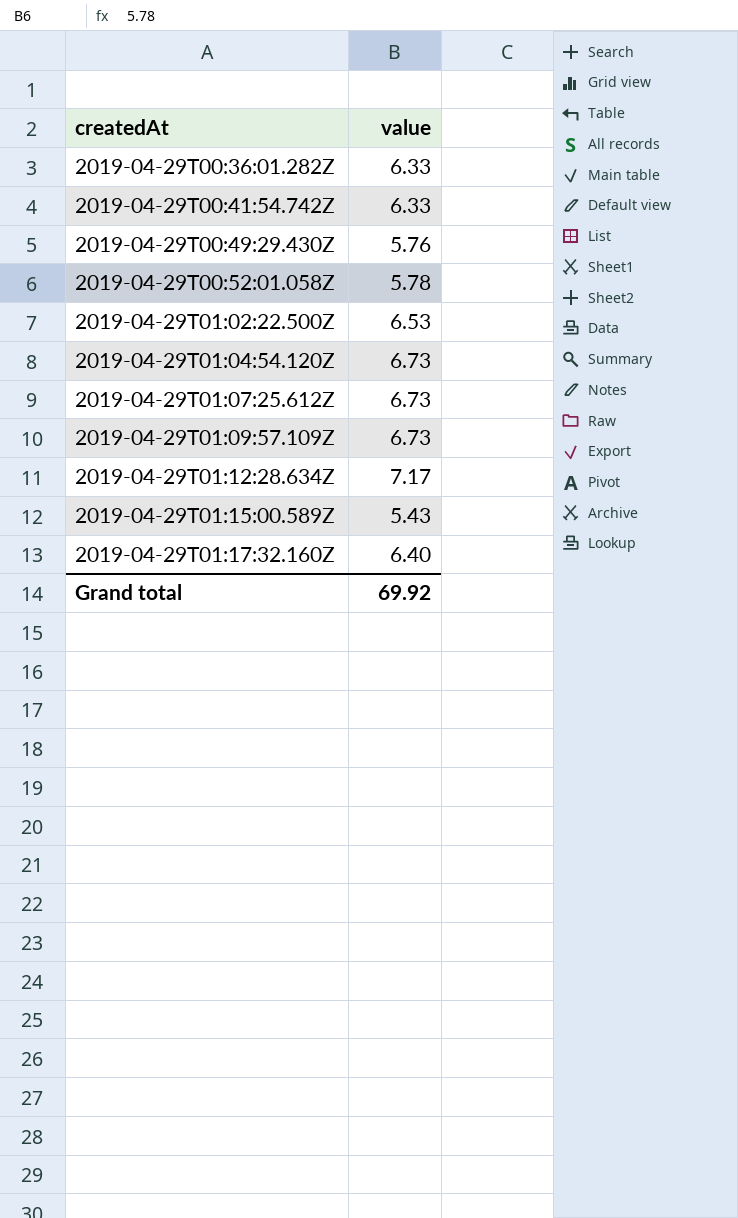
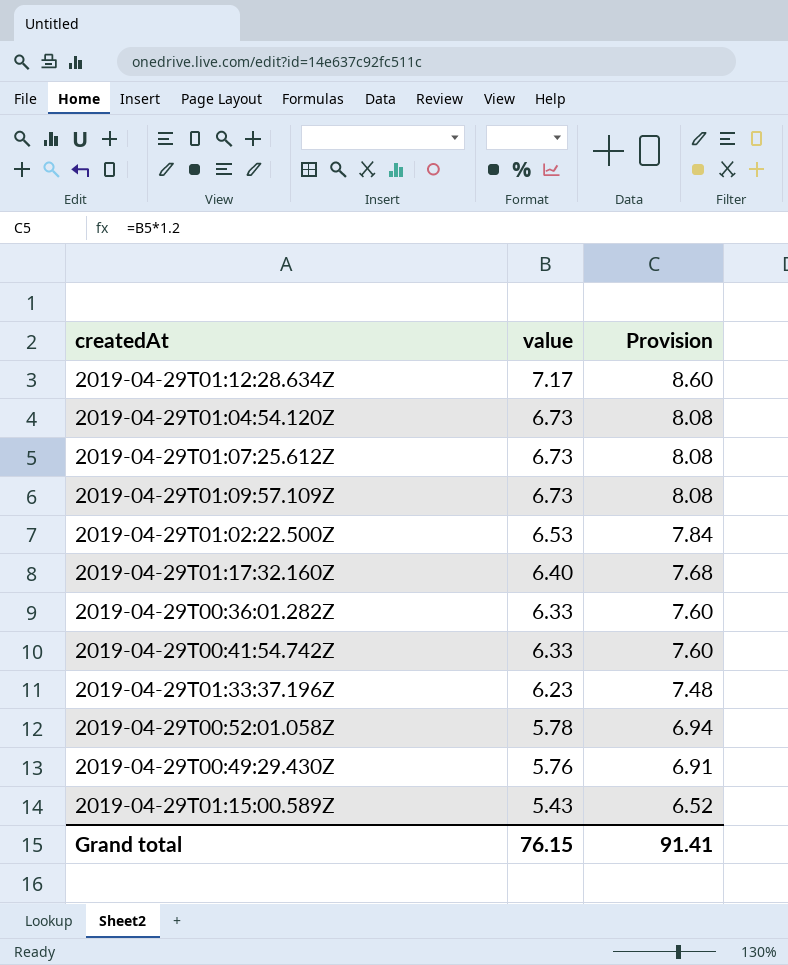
row order: createdAt ascending -> value descending
column Provision | formula: none -> [value] * 1.2
row 2019-04-29T01:33:37.196Z: none -> 6.23 | 7.48
Grand total | value: 69.92 -> 76.15

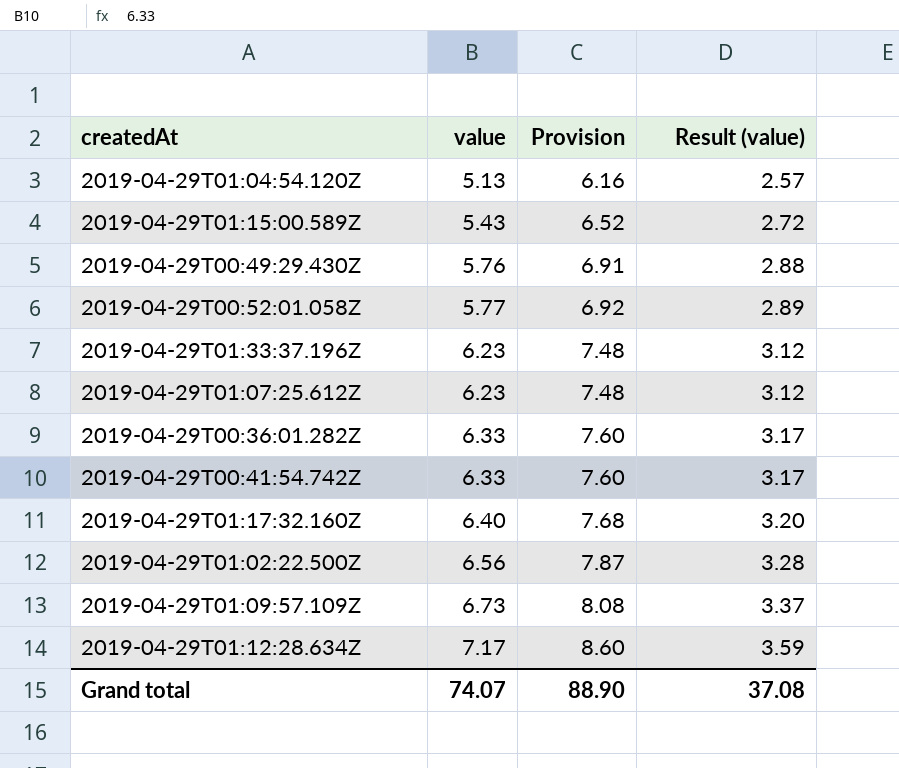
row order: value descending -> value ascending
column Result (value) | formula: none -> [value] * 0.5
2019-04-29T01:04:54.120Z | value: 6.73 -> 5.13
2019-04-29T01:04:54.120Z | Provision: 8.08 -> 6.16
2019-04-29T00:52:01.058Z | value: 5.78 -> 5.77
2019-04-29T00:52:01.058Z | Provision: 6.94 -> 6.92
2019-04-29T01:07:25.612Z | value: 6.73 -> 6.23
2019-04-29T01:07:25.612Z | Provision: 8.08 -> 7.48
2019-04-29T01:02:22.500Z | value: 6.53 -> 6.56
2019-04-29T01:02:22.500Z | Provision: 7.84 -> 7.87
Grand total | value: 76.15 -> 74.07
Grand total | Provision: 91.41 -> 88.90

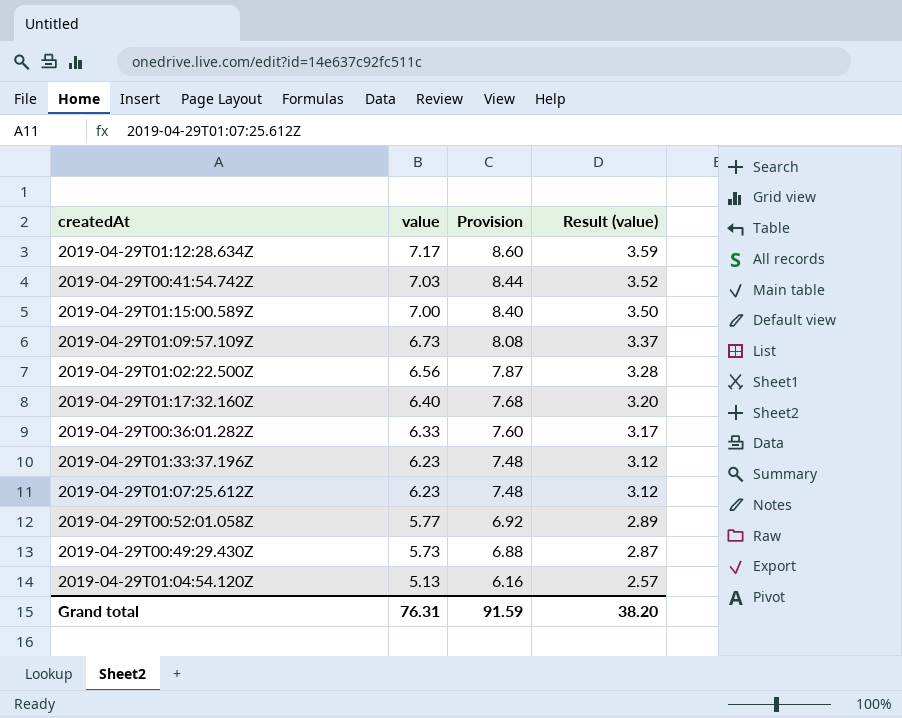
row order: value ascending -> value descending
2019-04-29T00:41:54.742Z | value: 6.33 -> 7.03
2019-04-29T00:41:54.742Z | Provision: 7.60 -> 8.44
2019-04-29T00:41:54.742Z | Result (value): 3.17 -> 3.52
2019-04-29T01:15:00.589Z | value: 5.43 -> 7.00
2019-04-29T01:15:00.589Z | Provision: 6.52 -> 8.40
2019-04-29T01:15:00.589Z | Result (value): 2.72 -> 3.50
2019-04-29T00:49:29.430Z | value: 5.76 -> 5.73
2019-04-29T00:49:29.430Z | Provision: 6.91 -> 6.88
2019-04-29T00:49:29.430Z | Result (value): 2.88 -> 2.87
Grand total | value: 74.07 -> 76.31
Grand total | Provision: 88.90 -> 91.59
Grand total | Result (value): 37.08 -> 38.20

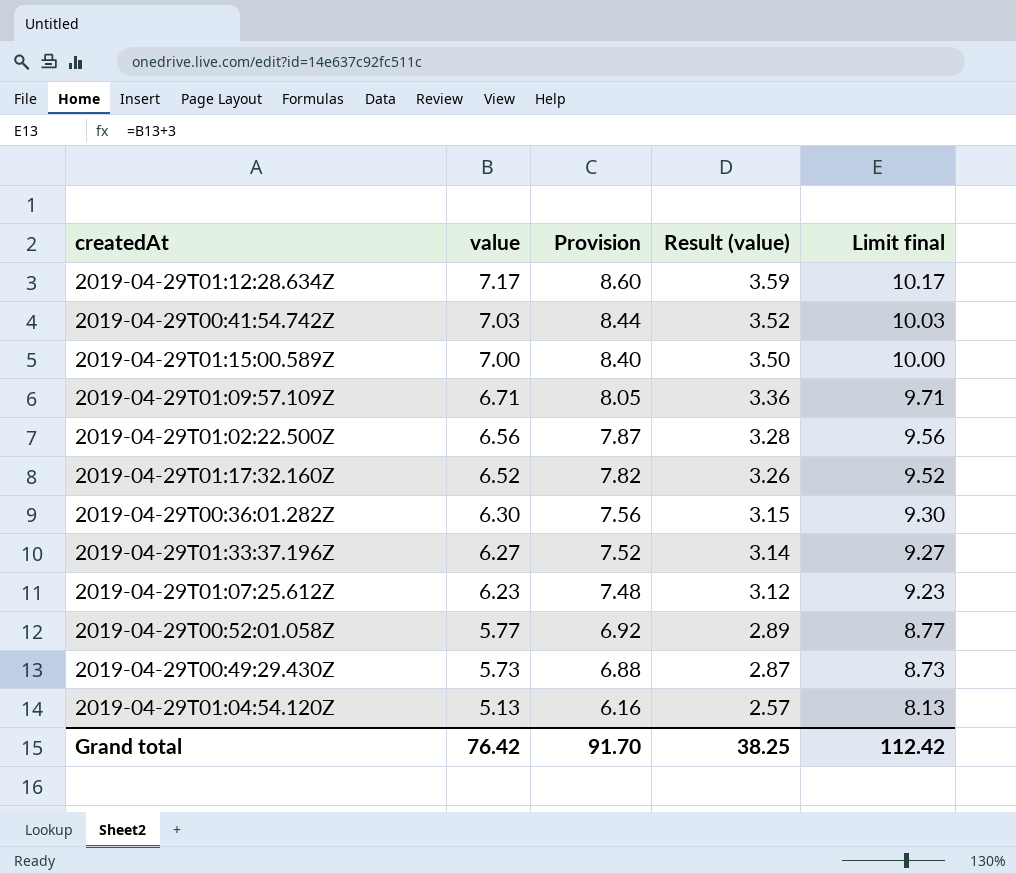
column Limit final | formula: none -> [value] + 3
2019-04-29T01:09:57.109Z | value: 6.73 -> 6.71
2019-04-29T01:09:57.109Z | Provision: 8.08 -> 8.05
2019-04-29T01:09:57.109Z | Result (value): 3.37 -> 3.36
2019-04-29T01:17:32.160Z | value: 6.40 -> 6.52
2019-04-29T01:17:32.160Z | Provision: 7.68 -> 7.82
2019-04-29T01:17:32.160Z | Result (value): 3.20 -> 3.26
2019-04-29T00:36:01.282Z | value: 6.33 -> 6.30
2019-04-29T00:36:01.282Z | Provision: 7.60 -> 7.56
2019-04-29T00:36:01.282Z | Result (value): 3.17 -> 3.15
2019-04-29T01:33:37.196Z | value: 6.23 -> 6.27
2019-04-29T01:33:37.196Z | Provision: 7.48 -> 7.52
2019-04-29T01:33:37.196Z | Result (value): 3.12 -> 3.14
Grand total | value: 76.31 -> 76.42
Grand total | Provision: 91.59 -> 91.70
Grand total | Result (value): 38.20 -> 38.25

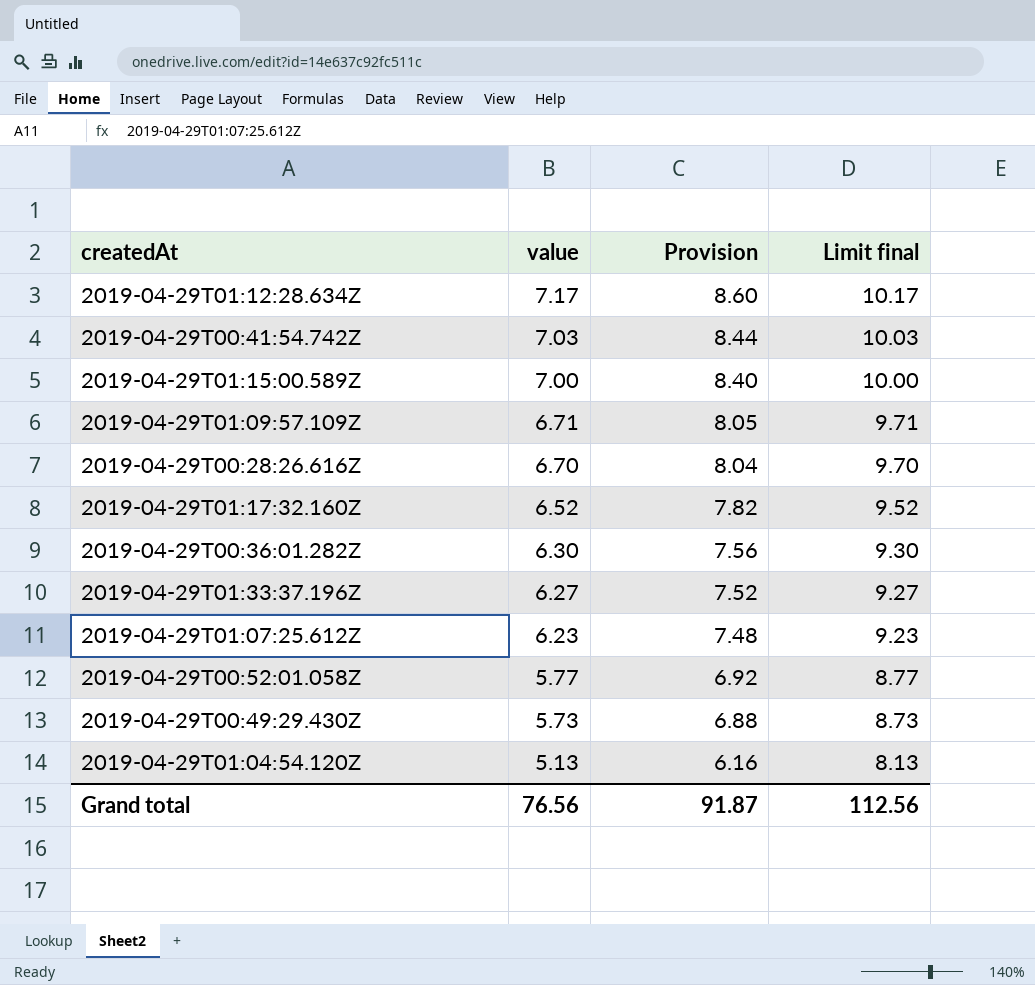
column Result (value) | formula: [value] * 0.5 -> none
row 2019-04-29T01:02:22.500Z: 6.56 | 7.87 | 3.28 | 9.56 -> none
row 2019-04-29T00:28:26.616Z: none -> 6.70 | 8.04 | 9.70
Grand total | value: 76.42 -> 76.56
Grand total | Provision: 91.70 -> 91.87
Grand total | Limit final: 112.42 -> 112.56

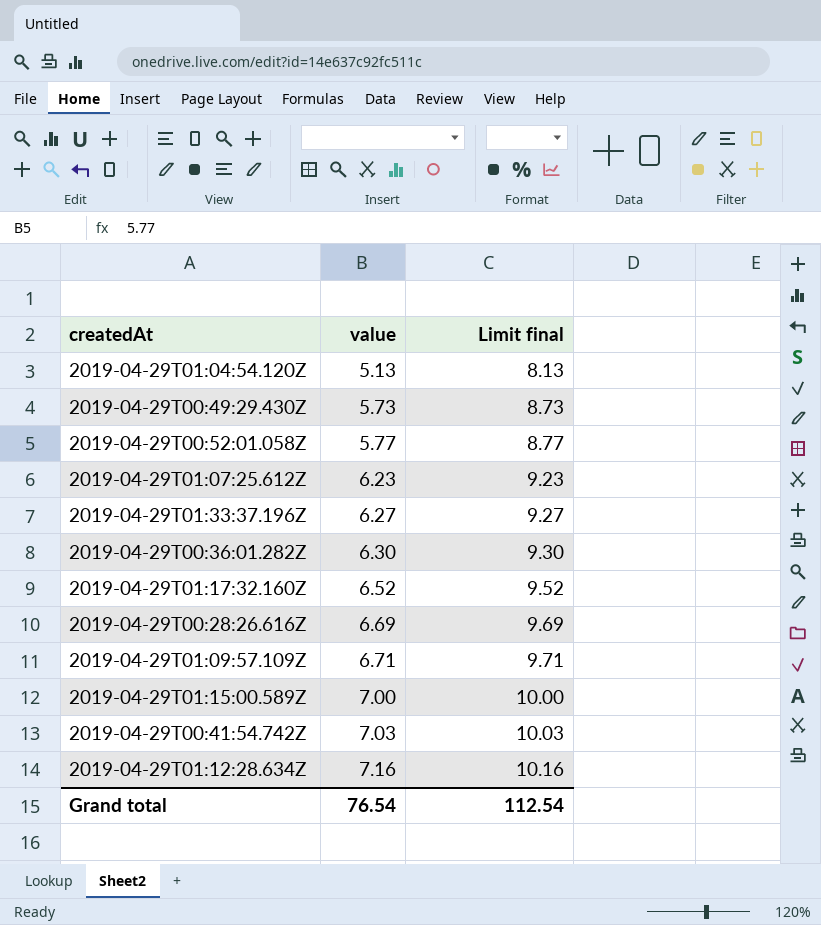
row order: value descending -> value ascending
column Provision | formula: [value] * 1.2 -> none
2019-04-29T00:28:26.616Z | value: 6.70 -> 6.69
2019-04-29T00:28:26.616Z | Limit final: 9.70 -> 9.69
2019-04-29T01:12:28.634Z | value: 7.17 -> 7.16
2019-04-29T01:12:28.634Z | Limit final: 10.17 -> 10.16
Grand total | value: 76.56 -> 76.54
Grand total | Limit final: 112.56 -> 112.54

